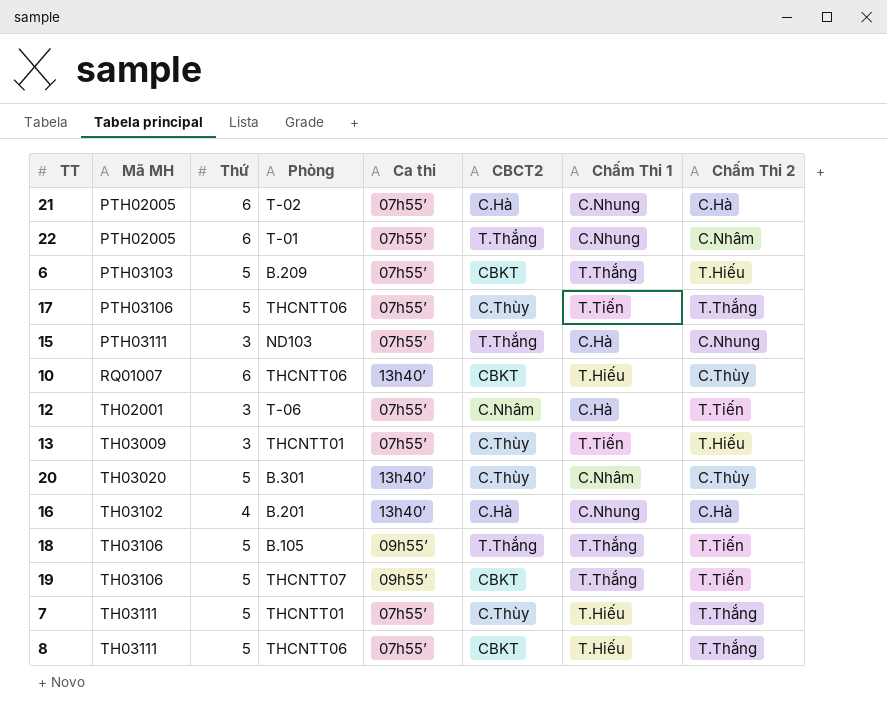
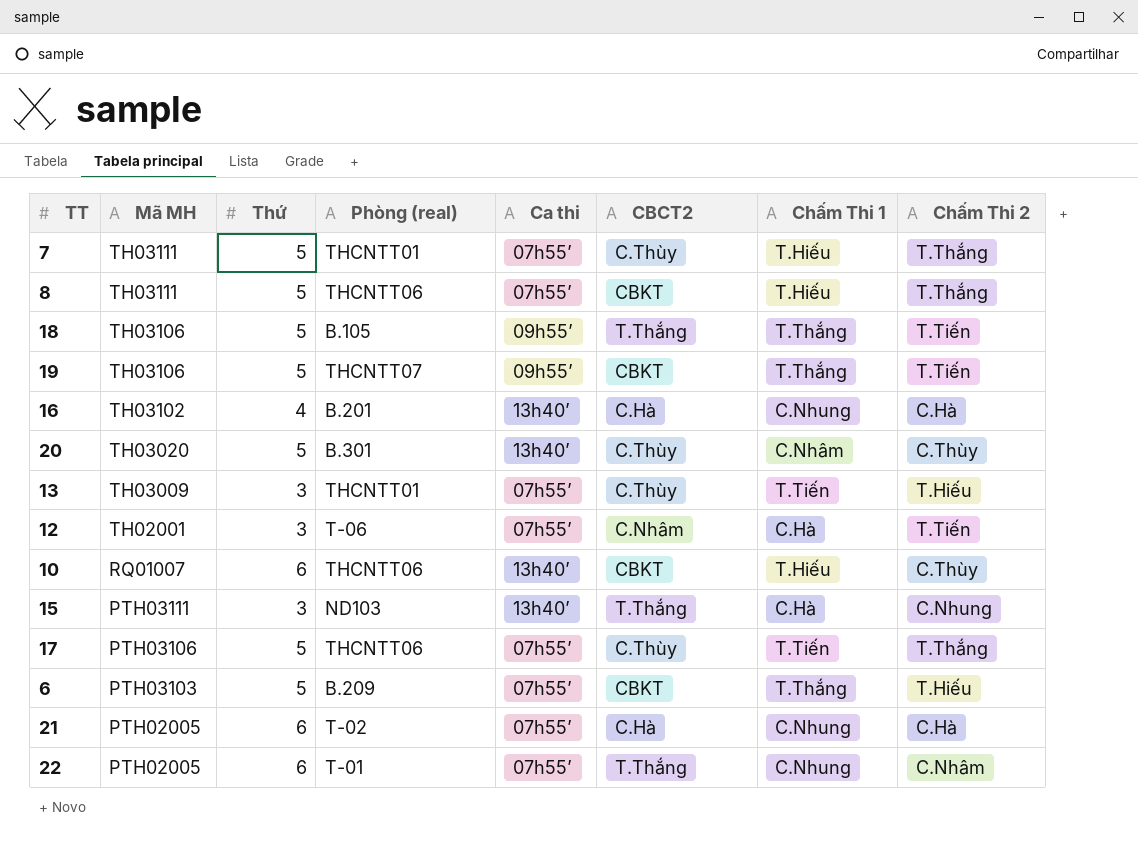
row order: Mã MH ascending -> Mã MH descending
column name: Phòng -> Phòng (real)
15 | Ca thi: 07h55’ -> 13h40’

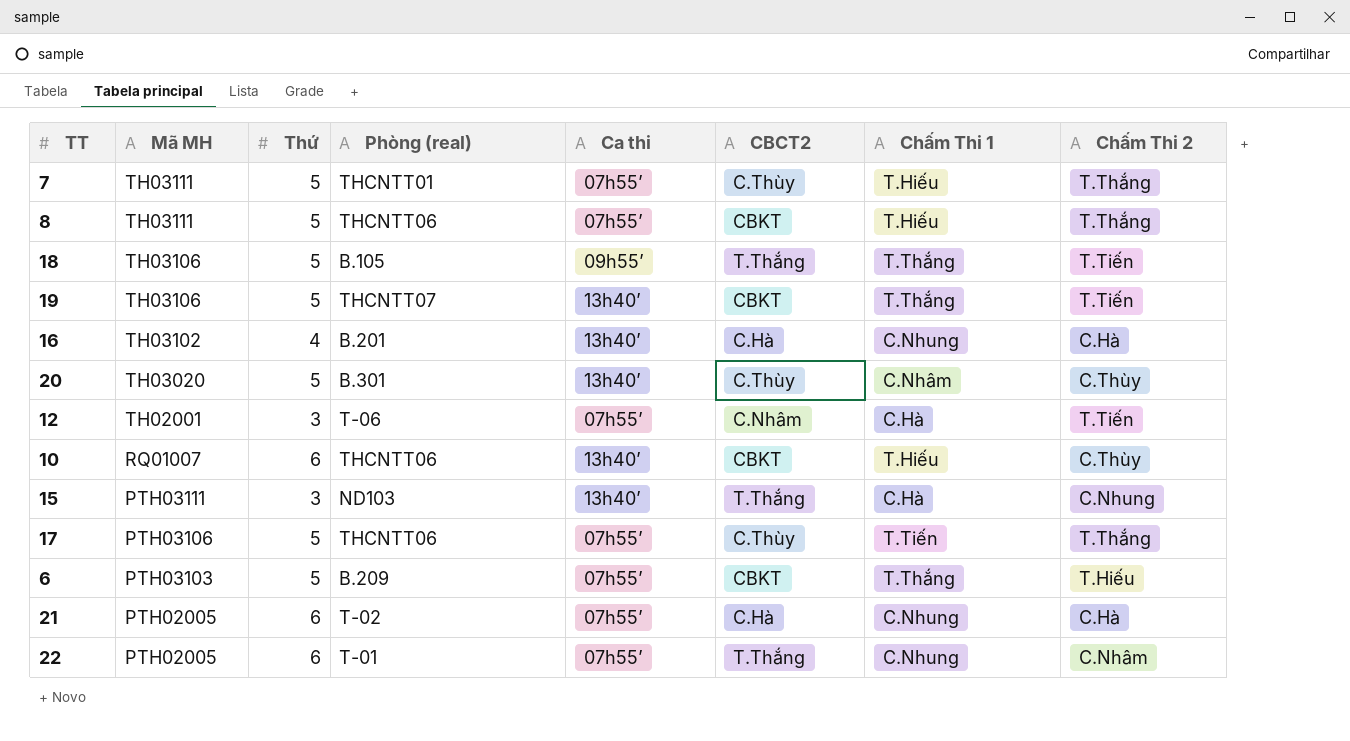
row 13: TH03009 | 3 | THCNTT01 | 07h55’ | C.Thùy | T.Tiến | T.Hiếu -> none
19 | Ca thi: 09h55’ -> 13h40’

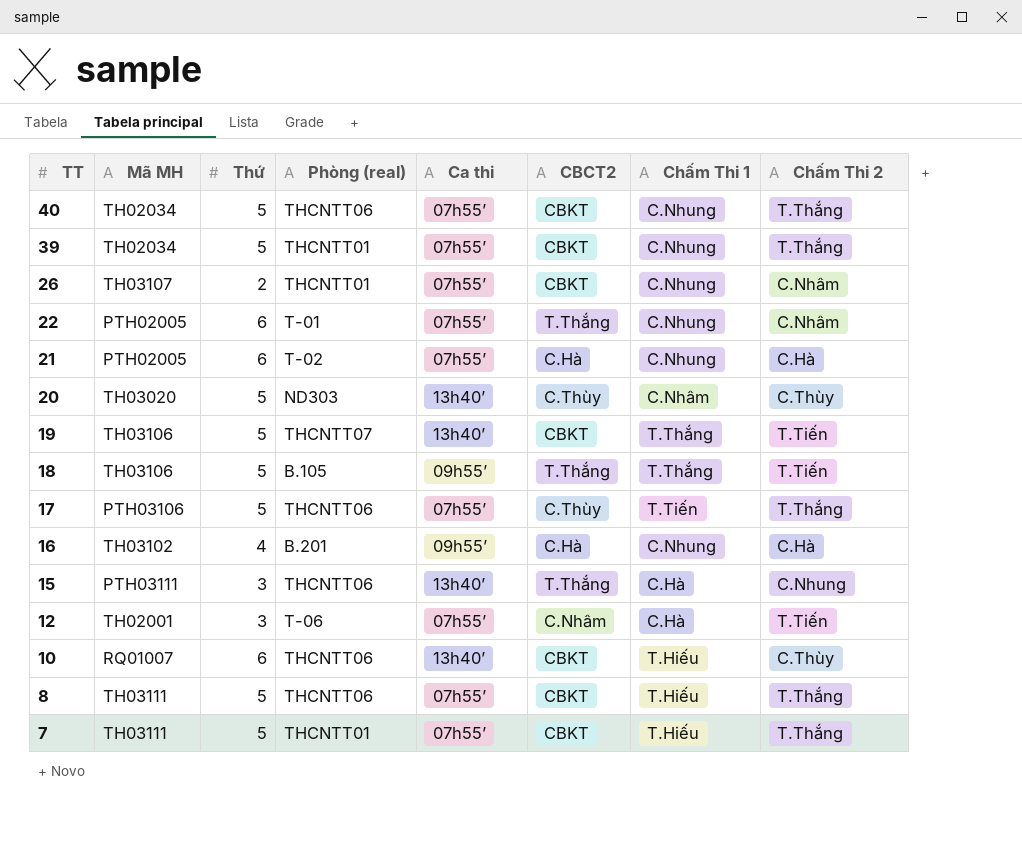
row order: Mã MH descending -> TT descending
row 6: PTH03103 | 5 | B.209 | 07h55’ | CBKT | T.Thắng | T.Hiếu -> none
row 40: none -> TH02034 | 5 | THCNTT06 | 07h55’ | CBKT | C.Nhung | T.Thắng
row 39: none -> TH02034 | 5 | THCNTT01 | 07h55’ | CBKT | C.Nhung | T.Thắng
row 26: none -> TH03107 | 2 | THCNTT01 | 07h55’ | CBKT | C.Nhung | C.Nhâm
20 | Phòng (real): B.301 -> ND303
16 | Ca thi: 13h40’ -> 09h55’
15 | Phòng (real): ND103 -> THCNTT06
7 | CBCT2: C.Thùy -> CBKT

